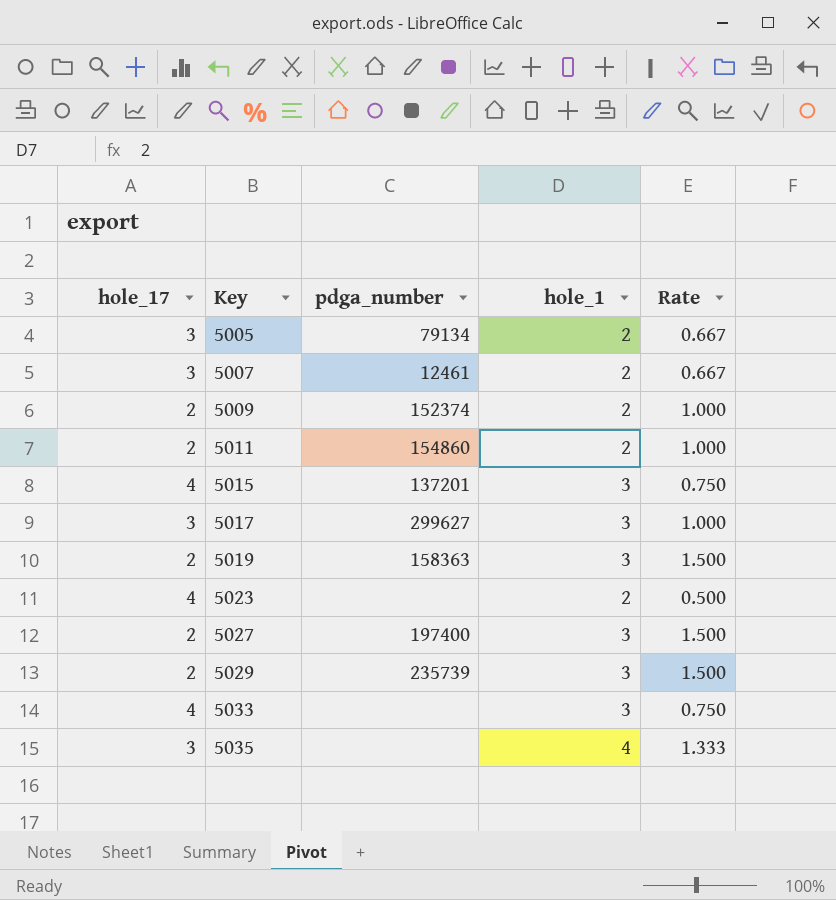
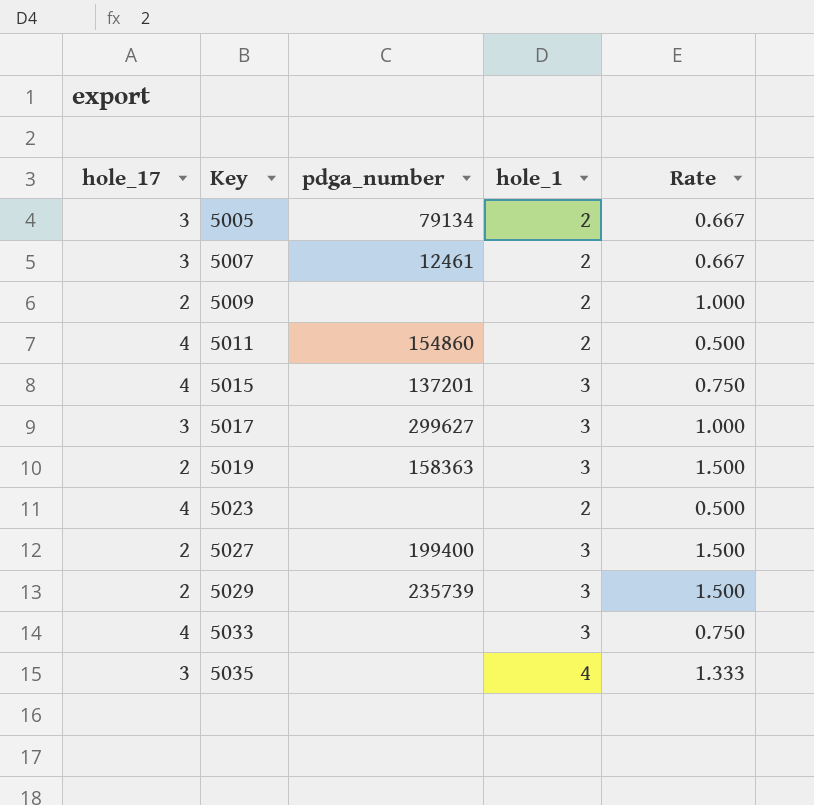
5009 | pdga_number: 152374 -> none
5011 | hole_17: 2 -> 4
5011 | Rate: 1.000 -> 0.500
5027 | pdga_number: 197400 -> 199400

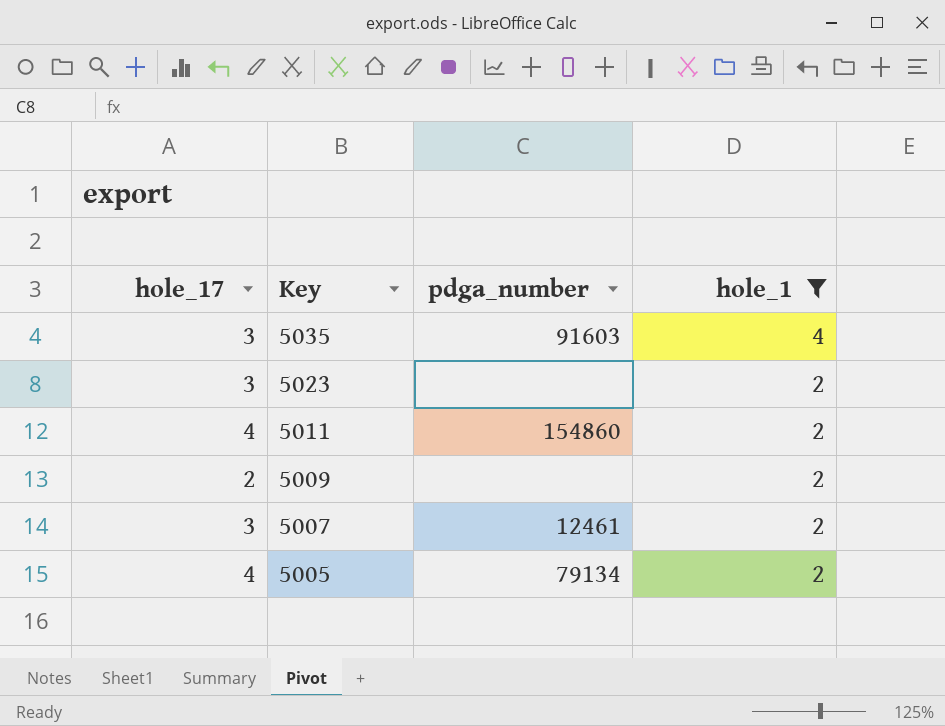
filter: none -> hole_1 != 3
row order: Key ascending -> Key descending
column Rate | formula: [hole_1] / [hole_17] -> none
5035 | pdga_number: none -> 91603
5023 | hole_17: 4 -> 3
5005 | hole_17: 3 -> 4

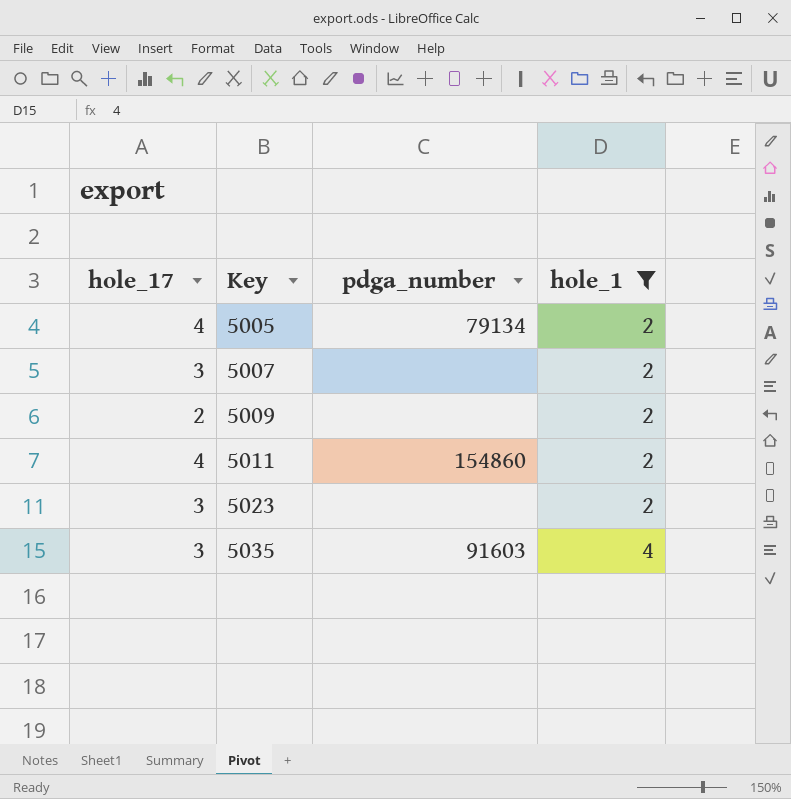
row order: Key descending -> Key ascending
5007 | pdga_number: 12461 -> none

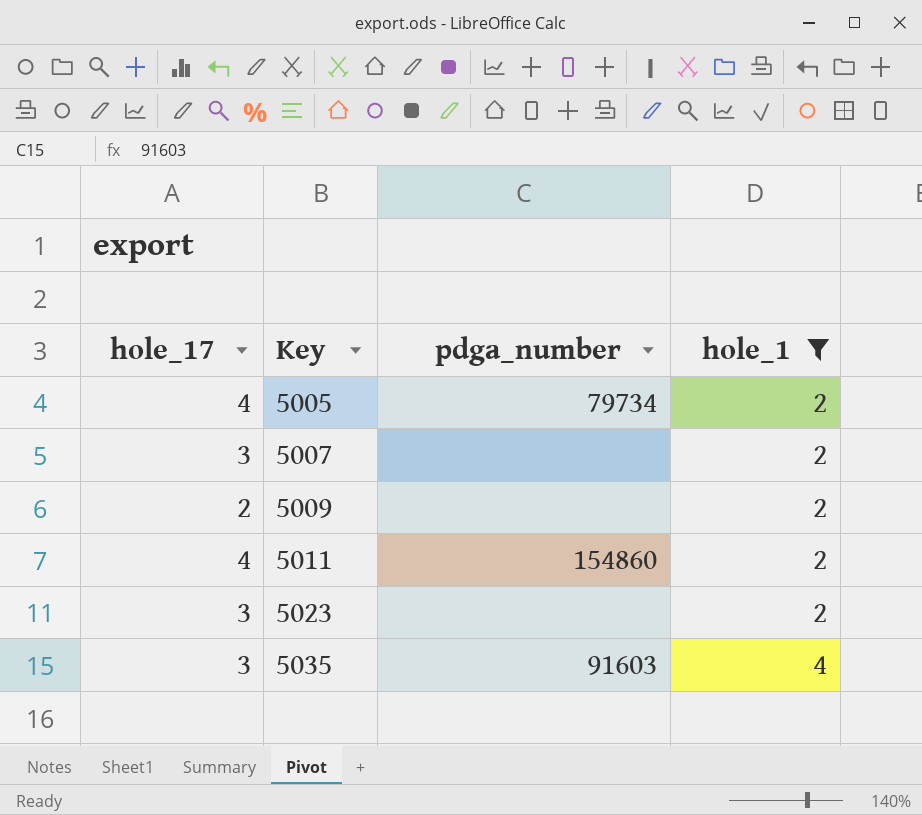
5005 | pdga_number: 79134 -> 79734

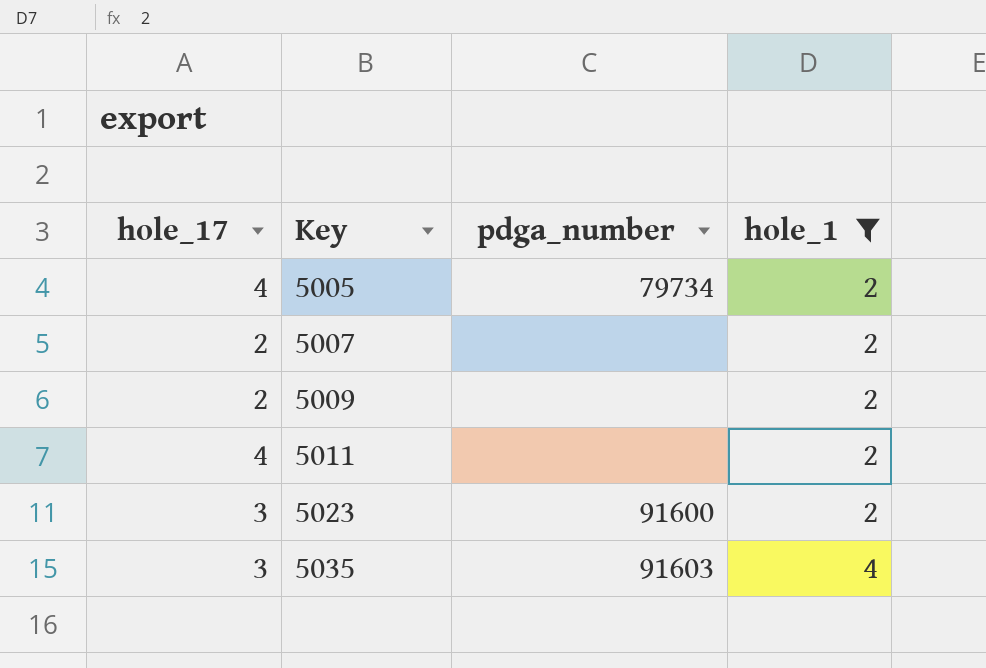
5007 | hole_17: 3 -> 2
5011 | pdga_number: 154860 -> none
5023 | pdga_number: none -> 91600

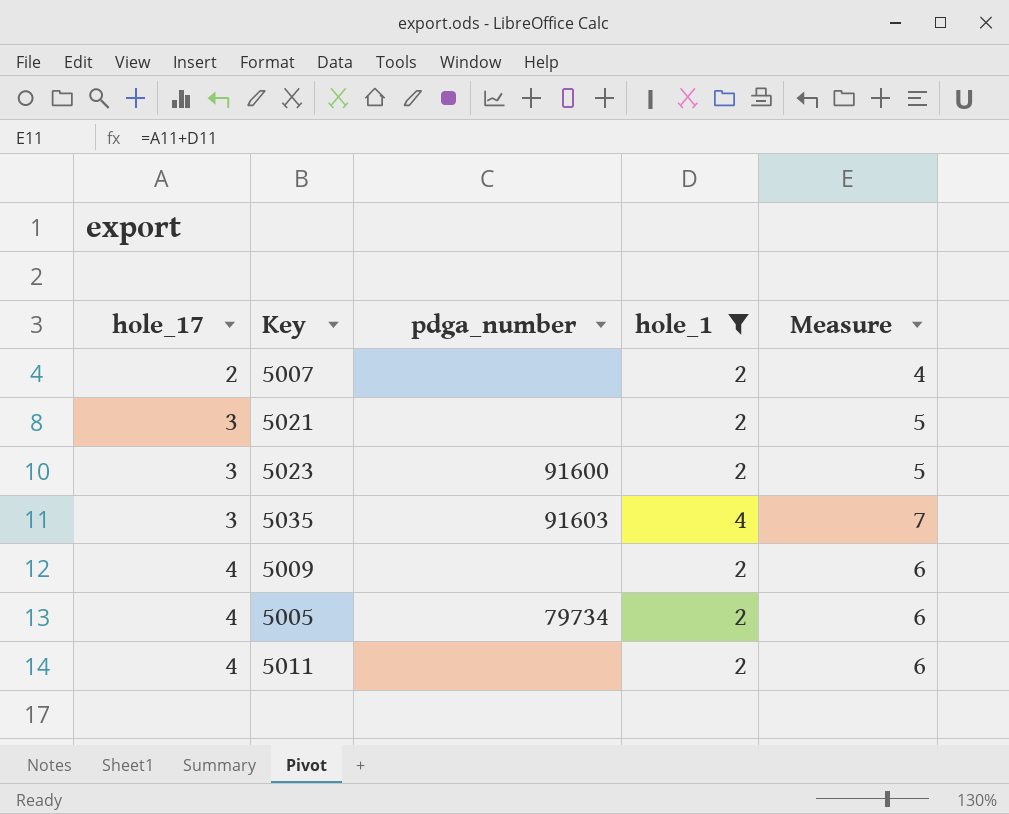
row order: Key ascending -> hole_17 ascending
column Measure | formula: none -> [hole_17] + [hole_1]
row 5021: none -> 3 | none | 2 | 5
5009 | hole_17: 2 -> 4

